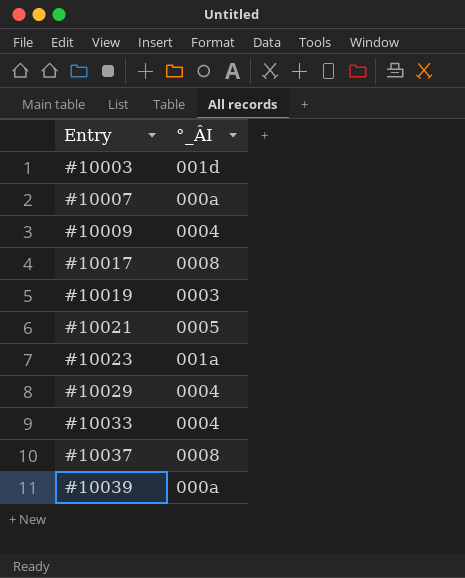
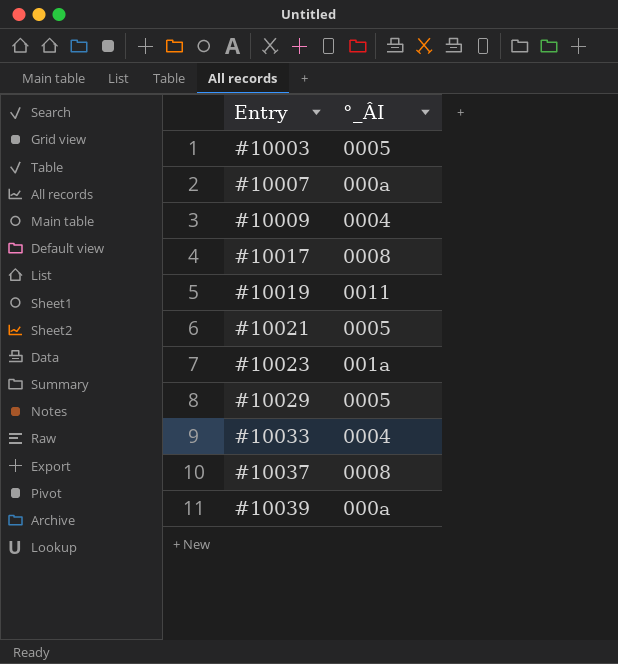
#10003 | °_ÂI: 001d -> 0005
#10019 | °_ÂI: 0003 -> 0011
#10029 | °_ÂI: 0004 -> 0005

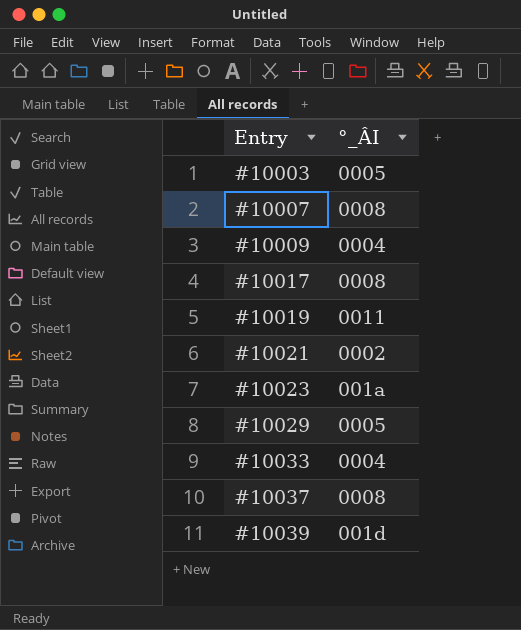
#10007 | °_ÂI: 000a -> 0008
#10021 | °_ÂI: 0005 -> 0002
#10039 | °_ÂI: 000a -> 001d

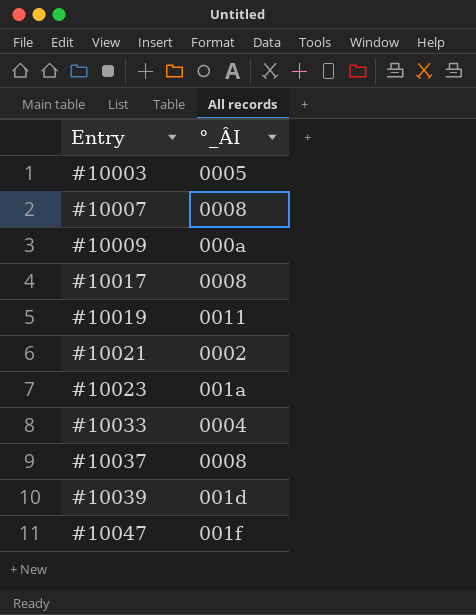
row #10029: 0005 -> none
#10009 | °_ÂI: 0004 -> 000a
row #10047: none -> 001f

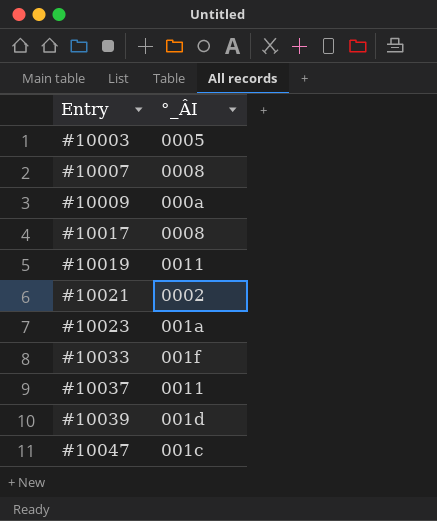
#10033 | °_ÂI: 0004 -> 001f
#10037 | °_ÂI: 0008 -> 0011
#10047 | °_ÂI: 001f -> 001c

